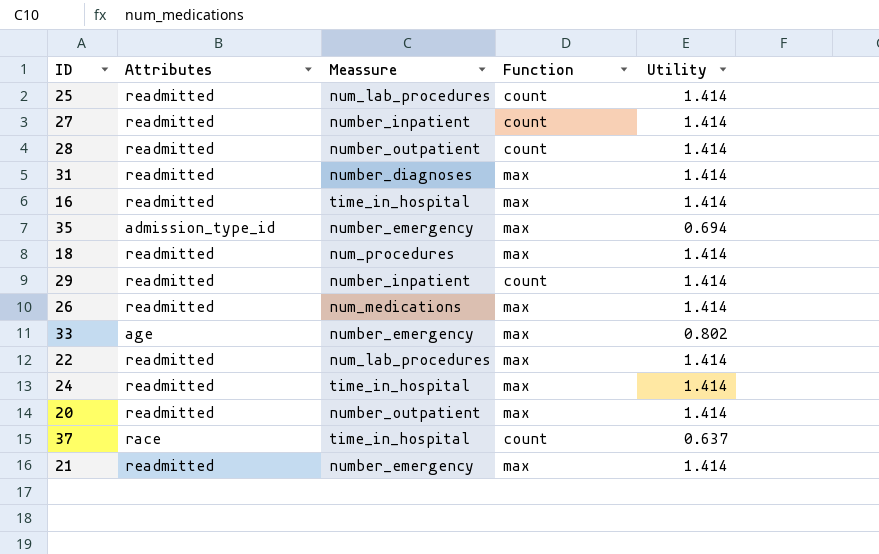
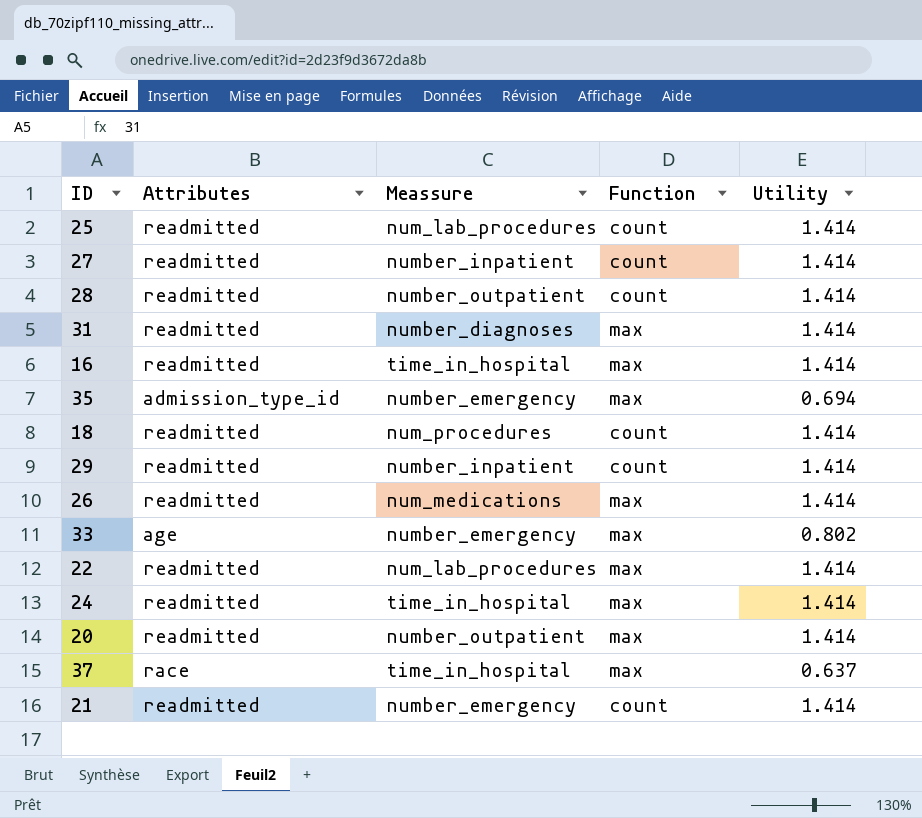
18 | Function: max -> count
37 | Function: count -> max
21 | Function: max -> count

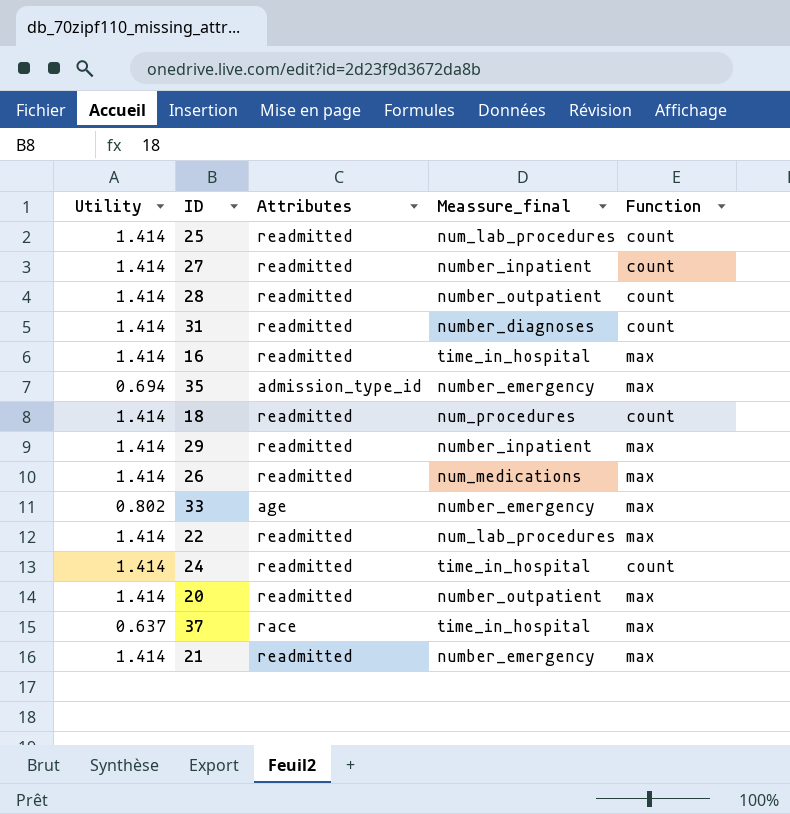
column Utility | position: 5 -> 1
column name: Meassure -> Meassure_final
31 | Function: max -> count
29 | Function: count -> max
24 | Function: max -> count
21 | Function: count -> max

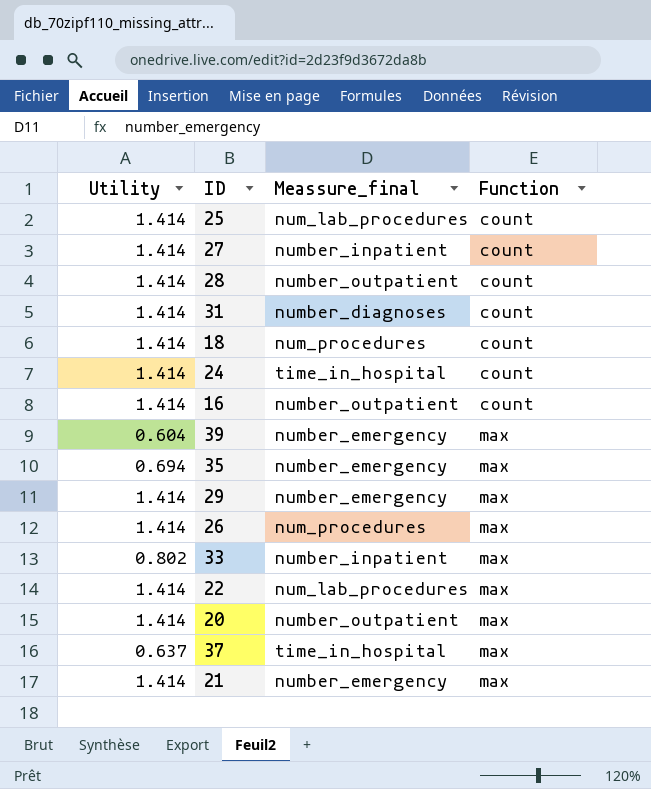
row order: none -> Function ascending
column Attributes | position: 3 -> none
16 | Meassure_final: time_in_hospital -> number_outpatient
16 | Function: max -> count
row 39: none -> 0.604 | number_emergency | max
29 | Meassure_final: number_inpatient -> number_emergency
26 | Meassure_final: num_medications -> num_procedures
33 | Meassure_final: number_emergency -> number_inpatient

